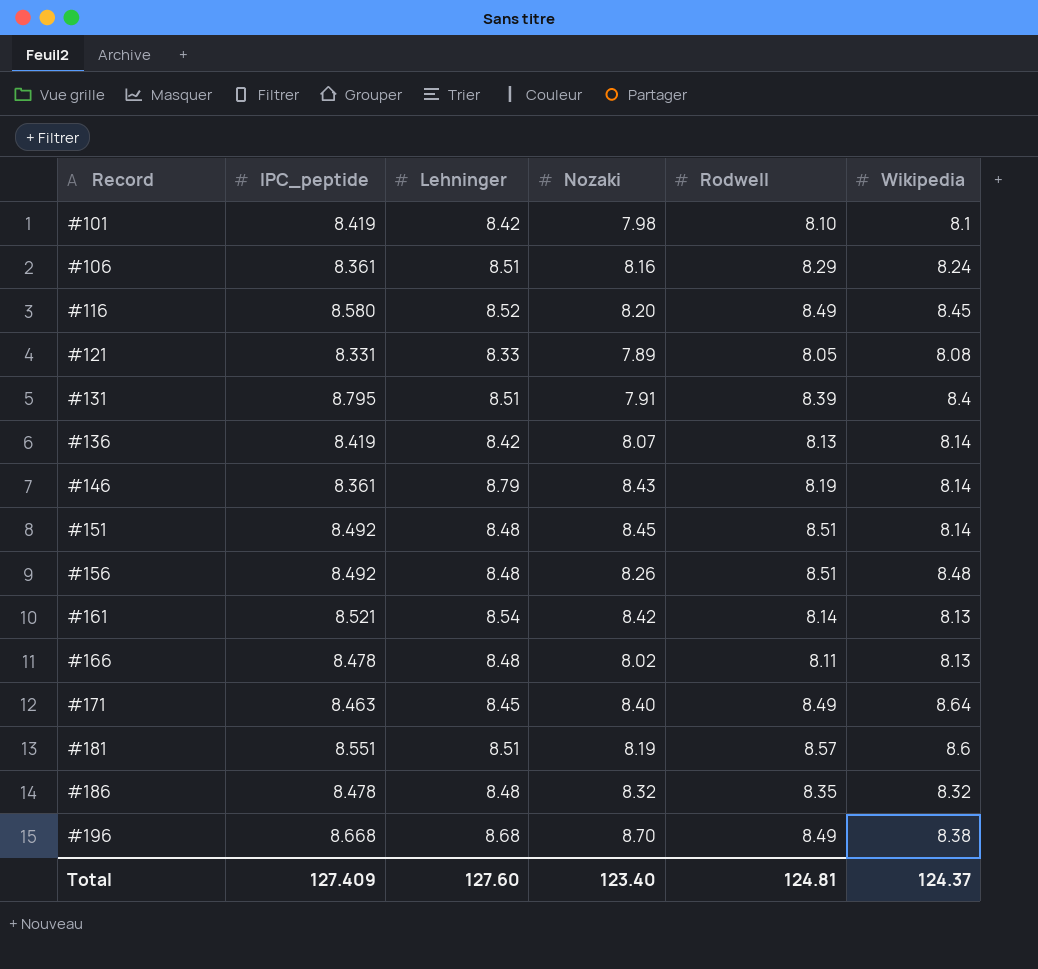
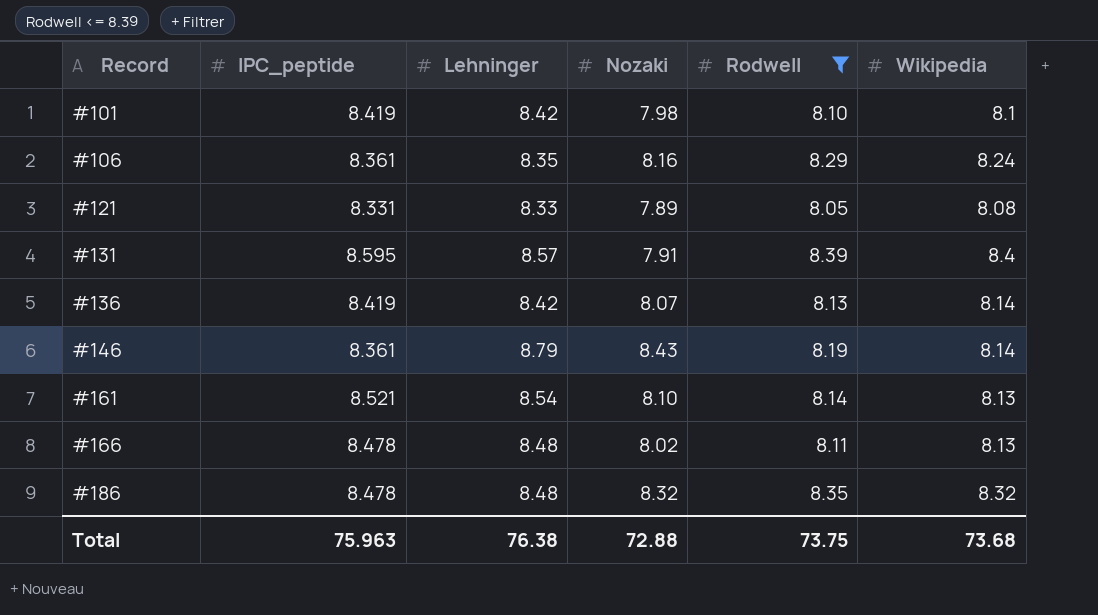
filter: none -> Rodwell <= 8.39
#106 | Lehninger: 8.51 -> 8.35
#131 | IPC_peptide: 8.795 -> 8.595
#131 | Lehninger: 8.51 -> 8.57
#161 | Nozaki: 8.42 -> 8.10
Total | IPC_peptide: 127.409 -> 75.963
Total | Lehninger: 127.60 -> 76.38
Total | Nozaki: 123.40 -> 72.88
Total | Rodwell: 124.81 -> 73.75
Total | Wikipedia: 124.37 -> 73.68

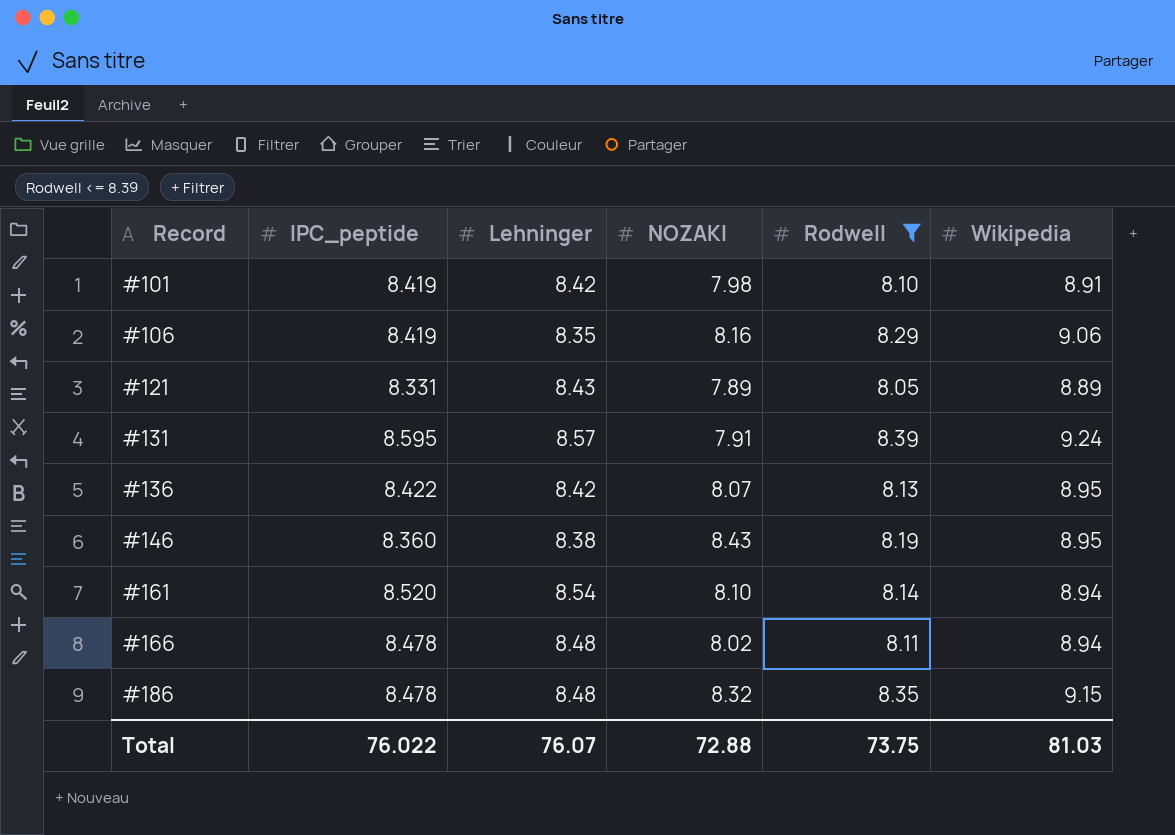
column name: Nozaki -> NOZAKI
#101 | Wikipedia: 8.1 -> 8.91
#106 | IPC_peptide: 8.361 -> 8.419
#106 | Wikipedia: 8.24 -> 9.06
#121 | Lehninger: 8.33 -> 8.43
#121 | Wikipedia: 8.08 -> 8.89
#131 | Wikipedia: 8.4 -> 9.24
#136 | IPC_peptide: 8.419 -> 8.422
#136 | Wikipedia: 8.14 -> 8.95
#146 | IPC_peptide: 8.361 -> 8.360
#146 | Lehninger: 8.79 -> 8.38
#146 | Wikipedia: 8.14 -> 8.95
#161 | IPC_peptide: 8.521 -> 8.520
#161 | Wikipedia: 8.13 -> 8.94
#166 | Wikipedia: 8.13 -> 8.94
#186 | Wikipedia: 8.32 -> 9.15
Total | IPC_peptide: 75.963 -> 76.022
Total | Lehninger: 76.38 -> 76.07
Total | Wikipedia: 73.68 -> 81.03

